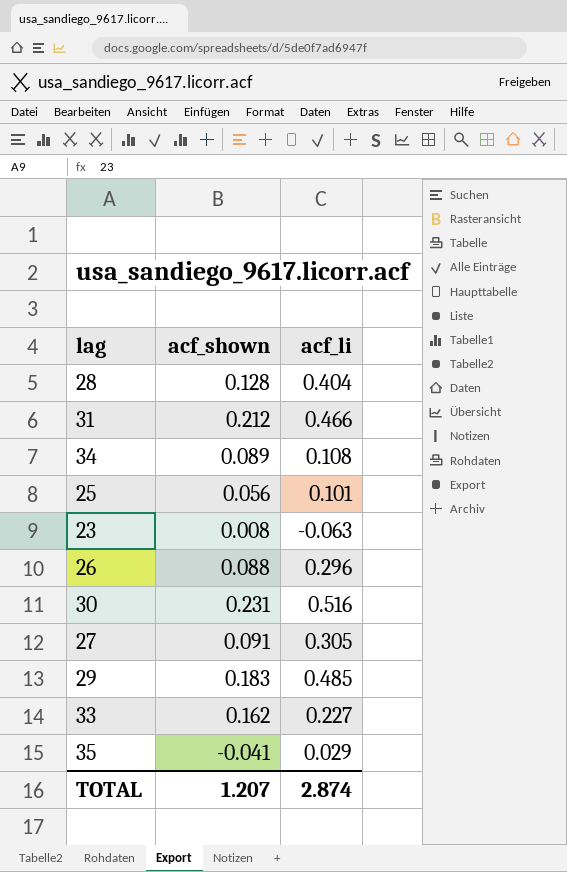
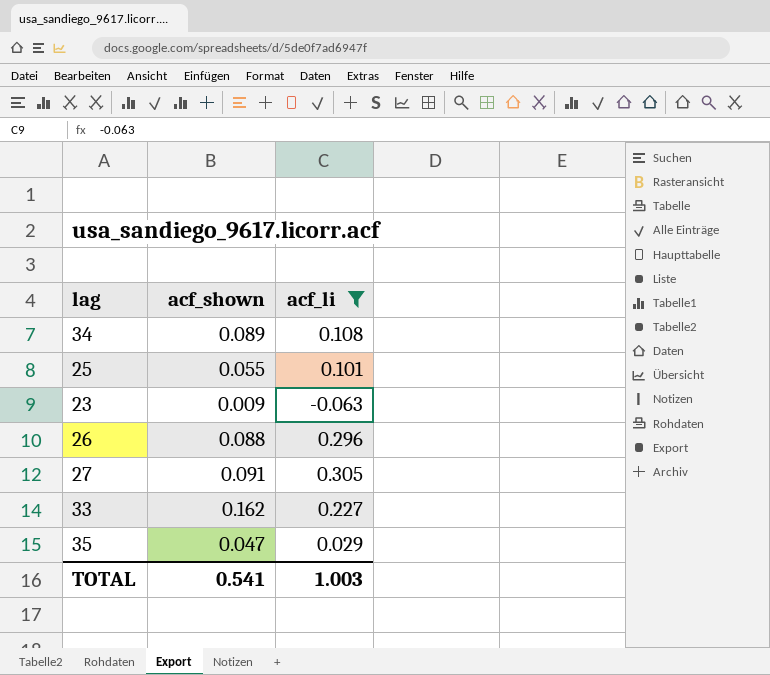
filter: none -> acf_li <= 0.305
25 | acf_shown: 0.056 -> 0.055
23 | acf_shown: 0.008 -> 0.009
35 | acf_shown: -0.041 -> 0.047
TOTAL | acf_shown: 1.207 -> 0.541
TOTAL | acf_li: 2.874 -> 1.003

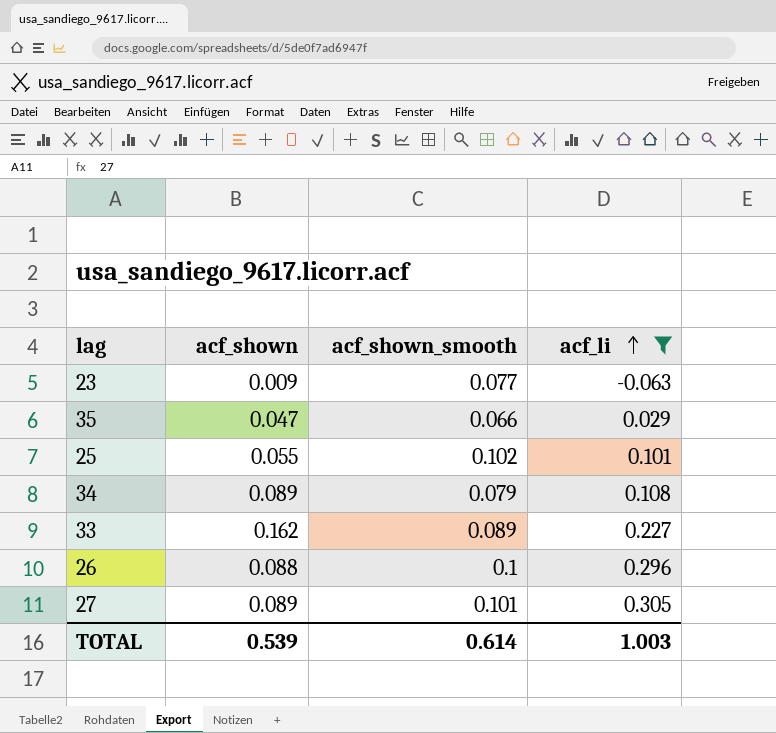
row order: none -> acf_li ascending
column acf_shown_smooth | position: none -> 3
27 | acf_shown: 0.091 -> 0.089
TOTAL | acf_shown: 0.541 -> 0.539

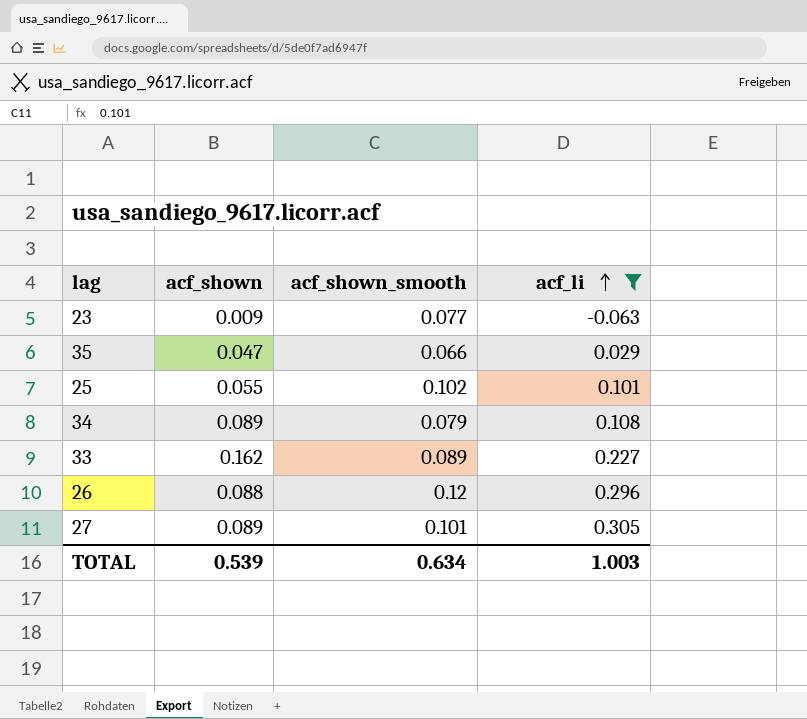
26 | acf_shown_smooth: 0.1 -> 0.12
TOTAL | acf_shown_smooth: 0.614 -> 0.634

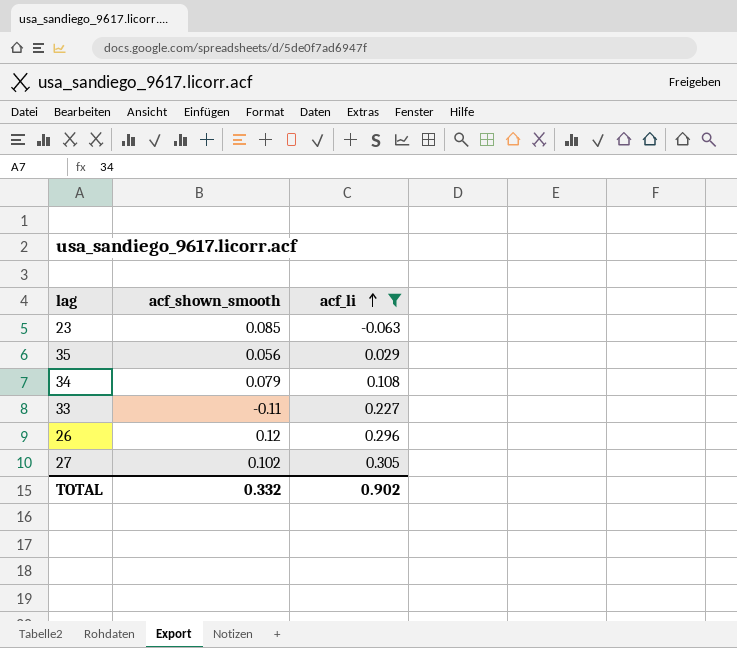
column acf_shown | position: 2 -> none
row 25: 0.055 | 0.102 | 0.101 -> none
23 | acf_shown_smooth: 0.077 -> 0.085
35 | acf_shown_smooth: 0.066 -> 0.056
33 | acf_shown_smooth: 0.089 -> -0.11
27 | acf_shown_smooth: 0.101 -> 0.102
TOTAL | acf_shown_smooth: 0.634 -> 0.332
TOTAL | acf_li: 1.003 -> 0.902

